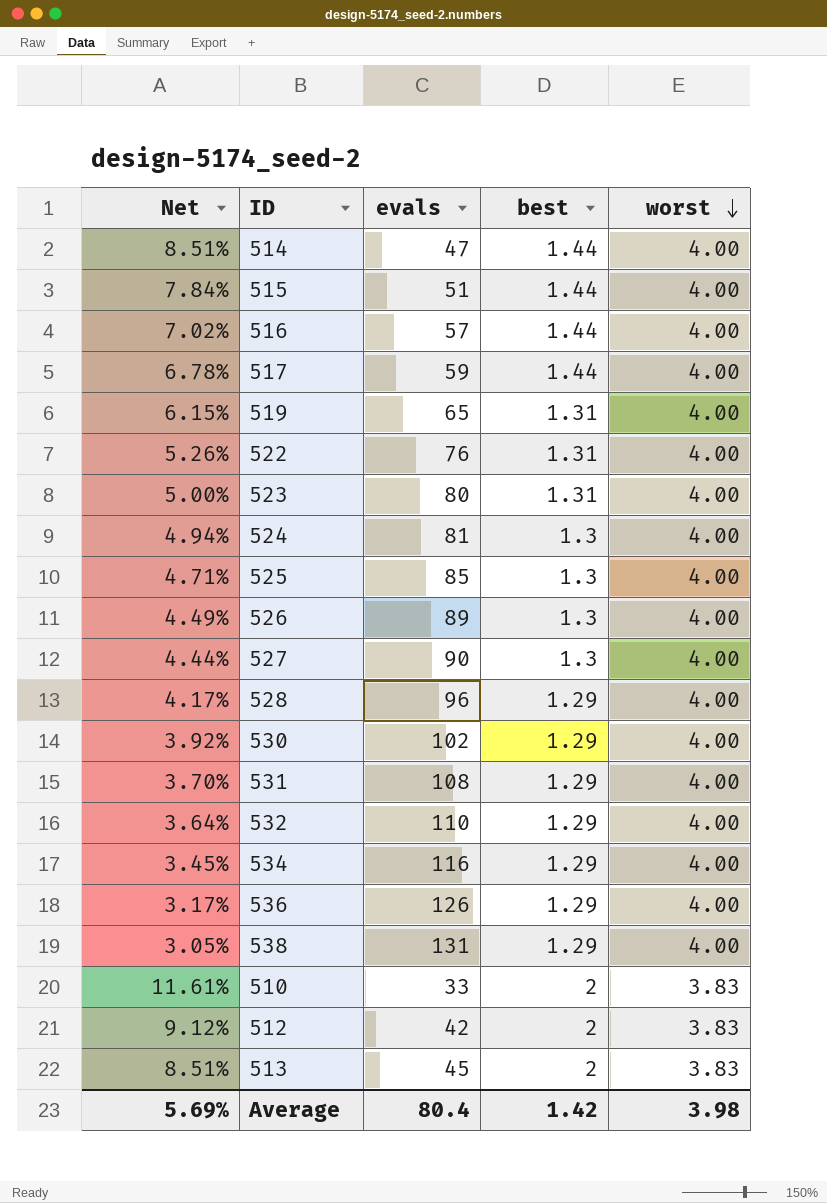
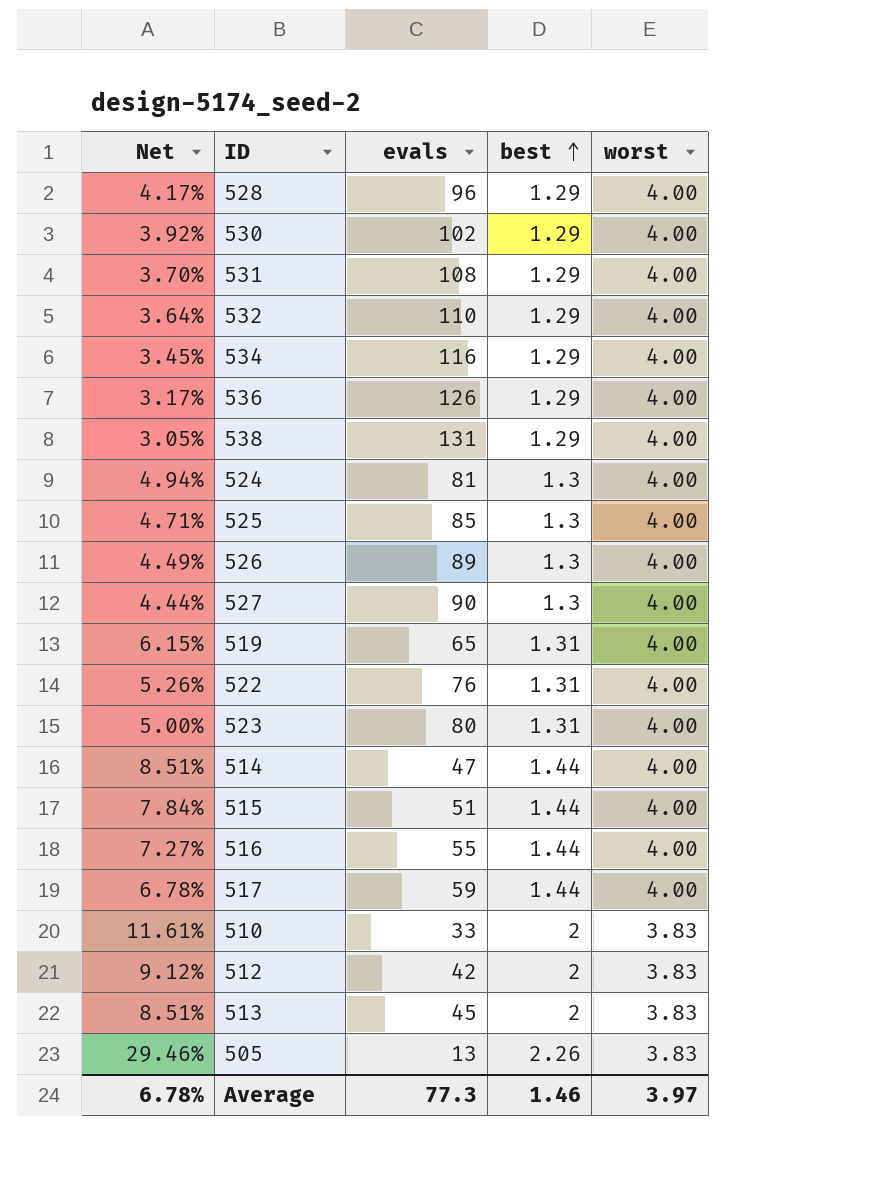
row order: worst descending -> best ascending
516 | Net: 7.02% -> 7.27%
516 | evals: 57 -> 55
row 505: none -> 29.46% | 13 | 2.26 | 3.83
Average | Net: 5.69% -> 6.78%
Average | evals: 80.4 -> 77.3
Average | best: 1.42 -> 1.46
Average | worst: 3.98 -> 3.97

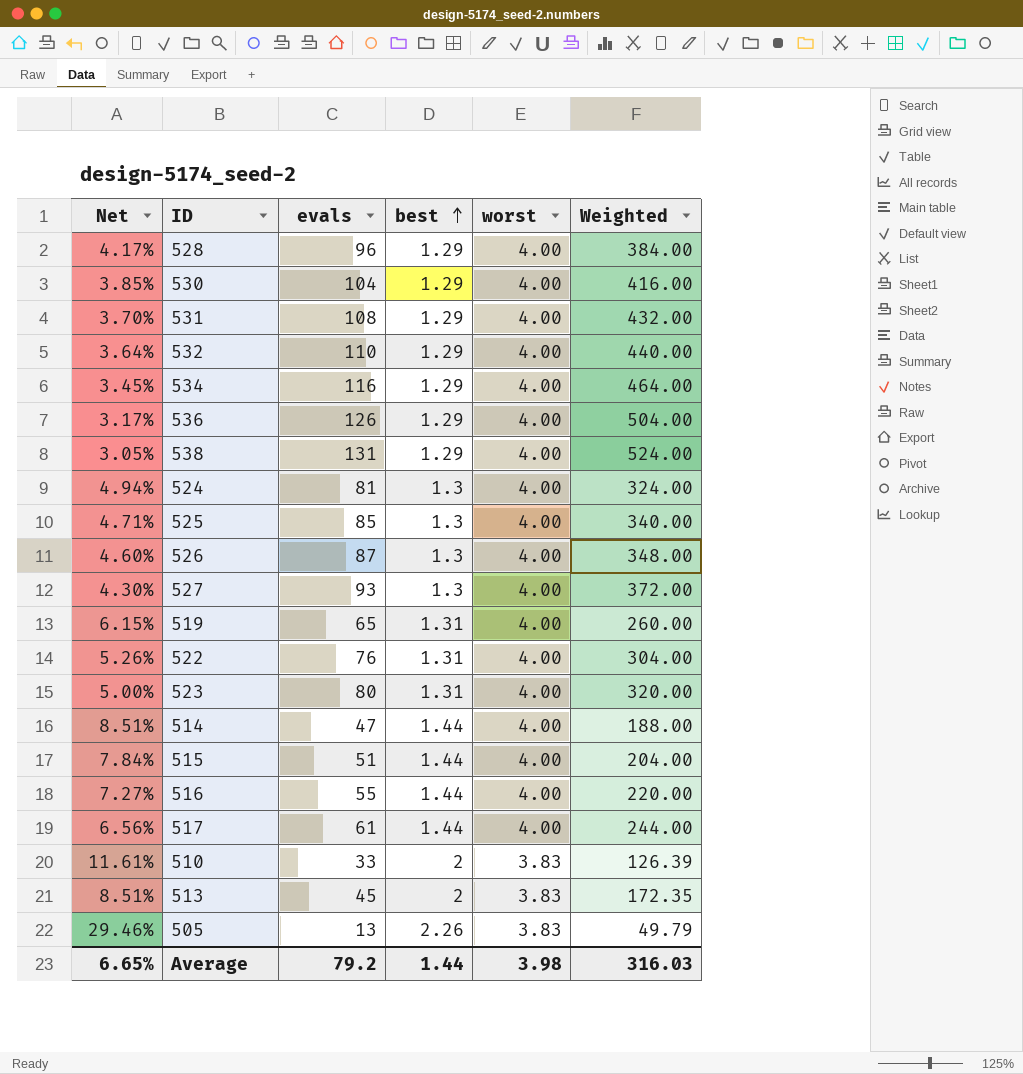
column Weighted | formula: none -> [evals] * [worst]
row 512: 9.12% | 42 | 2 | 3.83 -> none
530 | Net: 3.92% -> 3.85%
530 | evals: 102 -> 104
526 | Net: 4.49% -> 4.60%
526 | evals: 89 -> 87
527 | Net: 4.44% -> 4.30%
527 | evals: 90 -> 93
517 | Net: 6.78% -> 6.56%
517 | evals: 59 -> 61
Average | Net: 6.78% -> 6.65%
Average | evals: 77.3 -> 79.2
Average | best: 1.46 -> 1.44
Average | worst: 3.97 -> 3.98

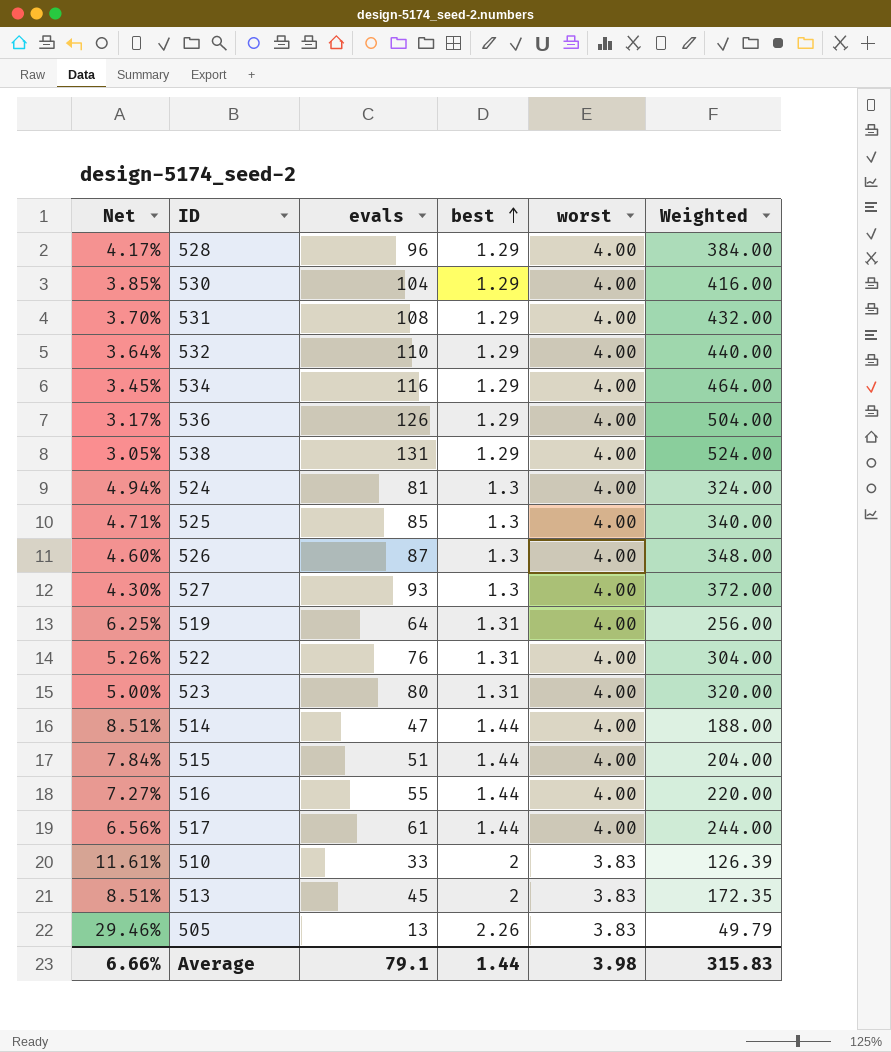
519 | Net: 6.15% -> 6.25%
519 | evals: 65 -> 64
519 | Weighted: 260.00 -> 256.00
Average | Net: 6.65% -> 6.66%
Average | evals: 79.2 -> 79.1
Average | Weighted: 316.03 -> 315.83

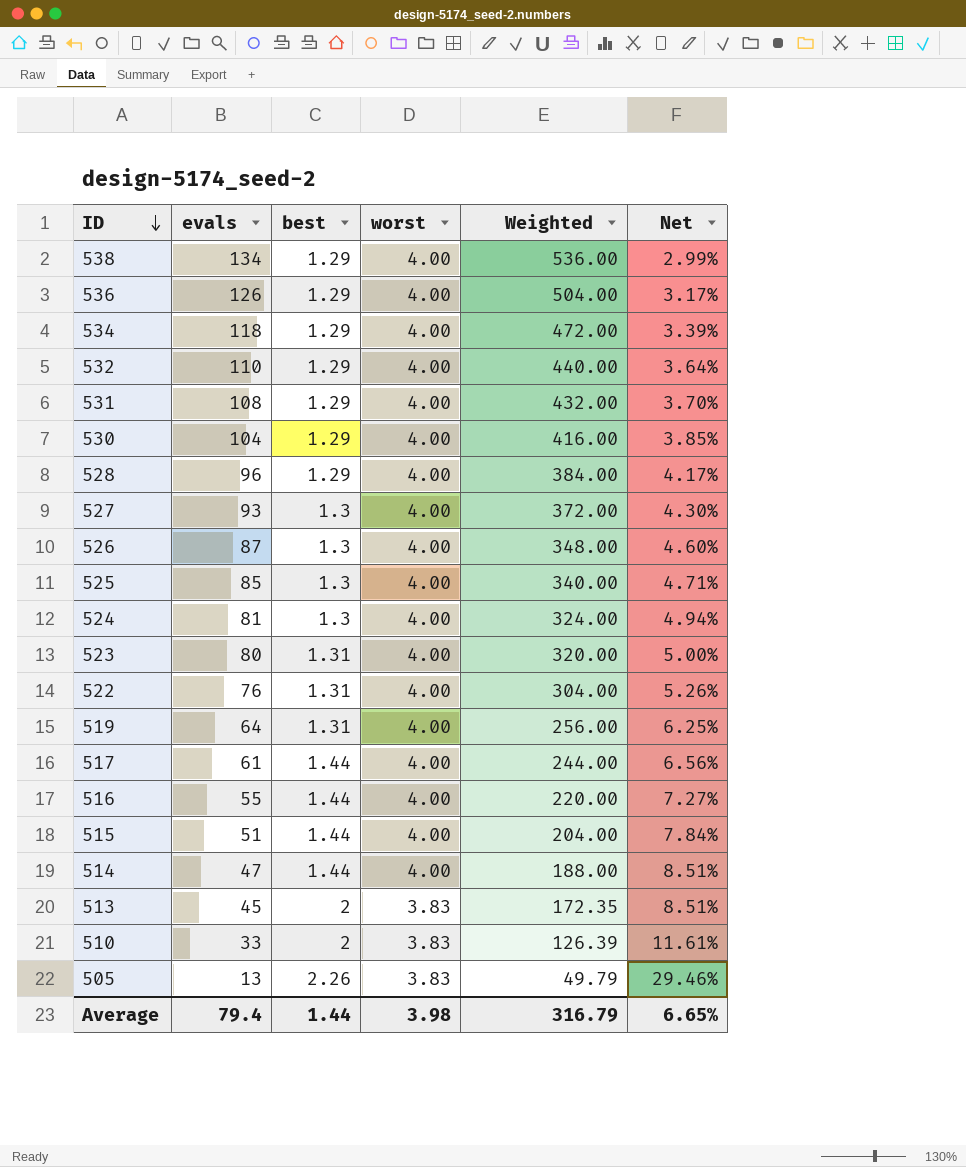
row order: best ascending -> ID descending
column Net | position: 1 -> 6
538 | evals: 131 -> 134
538 | Weighted: 524.00 -> 536.00
538 | Net: 3.05% -> 2.99%
534 | evals: 116 -> 118
534 | Weighted: 464.00 -> 472.00
534 | Net: 3.45% -> 3.39%
Average | evals: 79.1 -> 79.4
Average | Weighted: 315.83 -> 316.79
Average | Net: 6.66% -> 6.65%

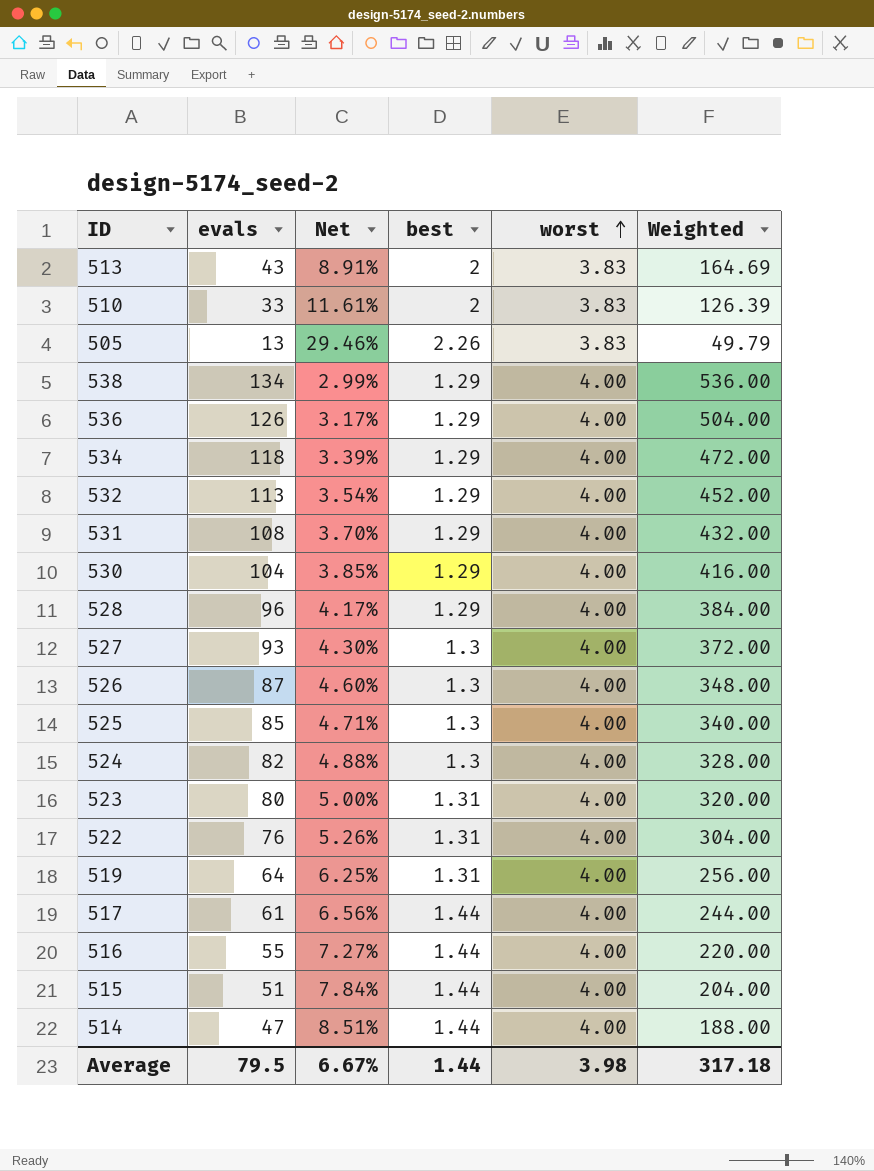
row order: ID descending -> worst ascending
column Net | position: 6 -> 3
513 | evals: 45 -> 43
513 | Net: 8.51% -> 8.91%
513 | Weighted: 172.35 -> 164.69
532 | evals: 110 -> 113
532 | Net: 3.64% -> 3.54%
532 | Weighted: 440.00 -> 452.00
524 | evals: 81 -> 82
524 | Net: 4.94% -> 4.88%
524 | Weighted: 324.00 -> 328.00
Average | evals: 79.4 -> 79.5
Average | Net: 6.65% -> 6.67%
Average | Weighted: 316.79 -> 317.18

